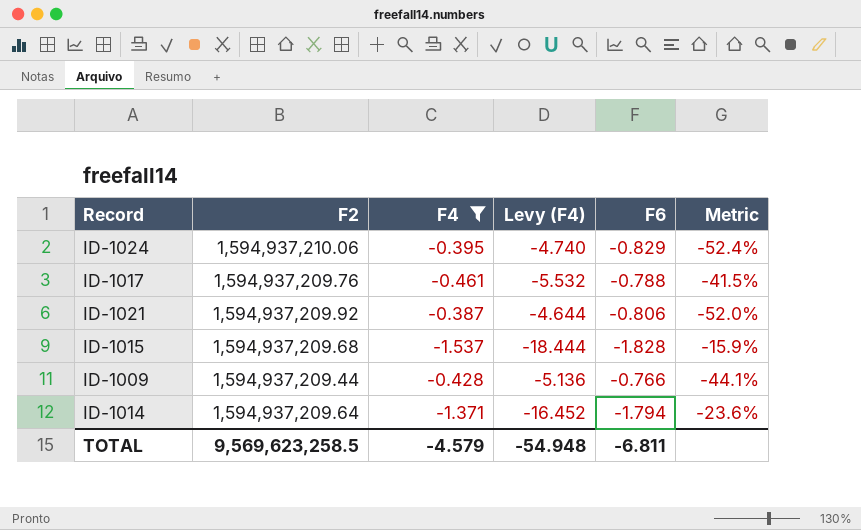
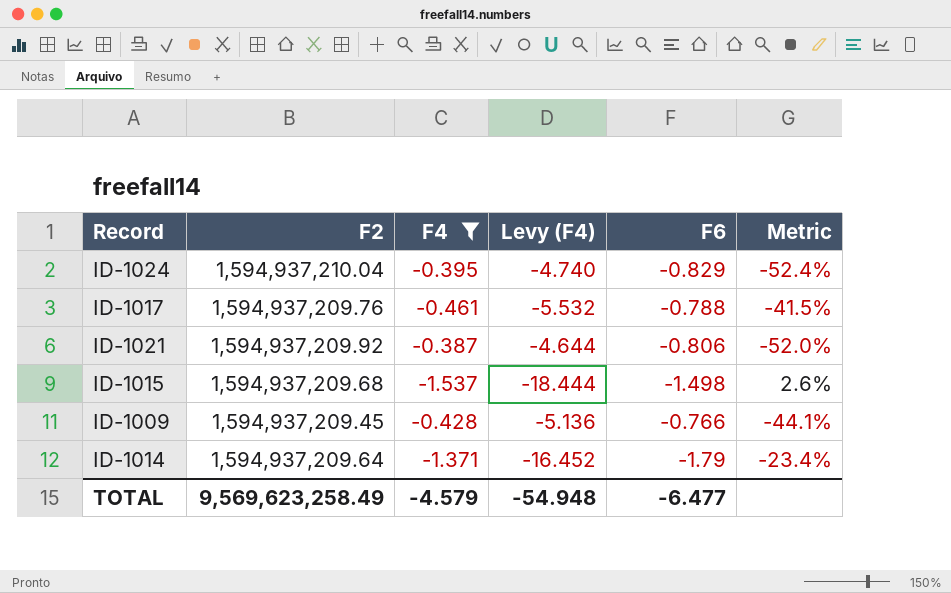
ID-1024 | F2: 1,594,937,210.06 -> 1,594,937,210.04
ID-1015 | F6: -1.828 -> -1.498
ID-1015 | Metric: -15.9% -> 2.6%
ID-1009 | F2: 1,594,937,209.44 -> 1,594,937,209.45
ID-1014 | F6: -1.794 -> -1.79
ID-1014 | Metric: -23.6% -> -23.4%
TOTAL | F2: 9,569,623,258.5 -> 9,569,623,258.49
TOTAL | F6: -6.811 -> -6.477

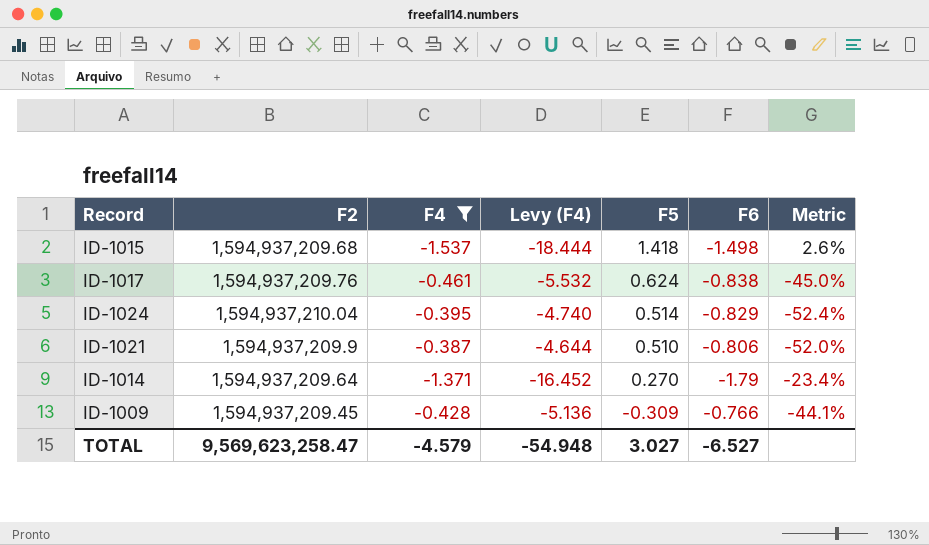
row order: none -> F5 descending
column F5 | position: none -> 5
ID-1017 | F6: -0.788 -> -0.838
ID-1017 | Metric: -41.5% -> -45.0%
ID-1021 | F2: 1,594,937,209.92 -> 1,594,937,209.9
TOTAL | F2: 9,569,623,258.49 -> 9,569,623,258.47
TOTAL | F6: -6.477 -> -6.527

